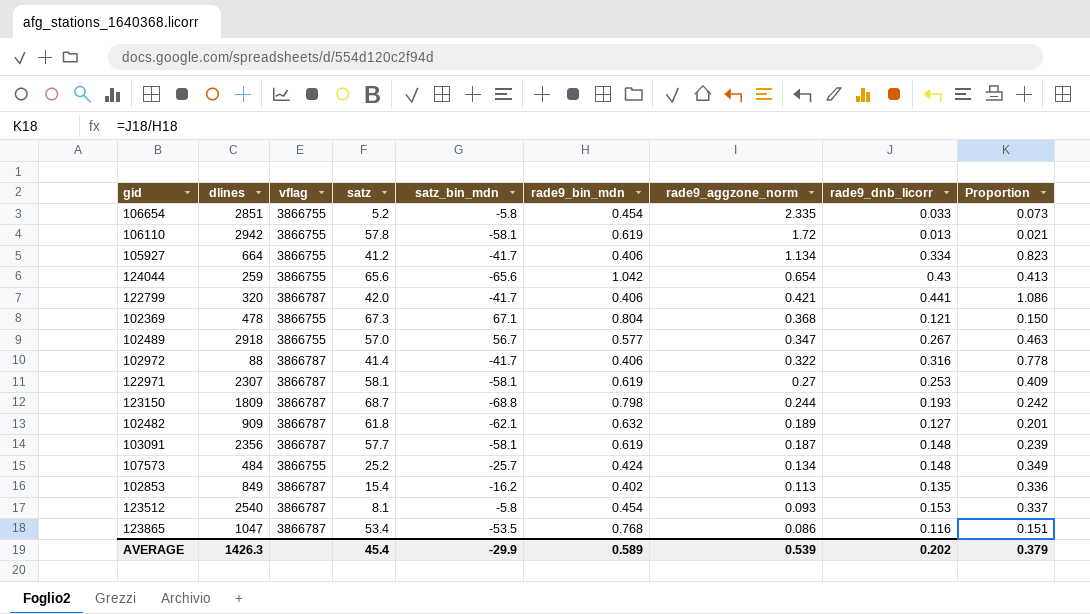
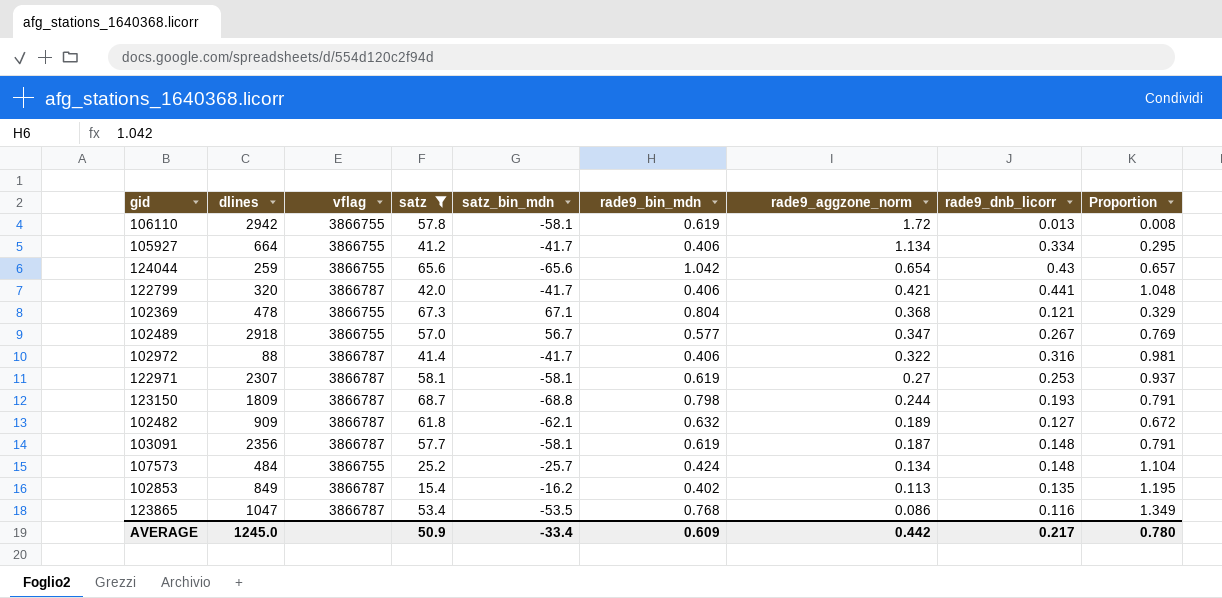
filter: none -> satz >= 15.4
column Proportion | formula: [rade9_dnb_licorr] / [rade9_bin_mdn] -> [rade9_dnb_licorr] / [rade9_aggzone_norm]
AVERAGE | dlines: 1426.3 -> 1245.0
AVERAGE | satz: 45.4 -> 50.9
AVERAGE | satz_bin_mdn: -29.9 -> -33.4
AVERAGE | rade9_bin_mdn: 0.589 -> 0.609
AVERAGE | rade9_aggzone_norm: 0.539 -> 0.442
AVERAGE | rade9_dnb_licorr: 0.202 -> 0.217
AVERAGE | Proportion: 0.379 -> 0.780

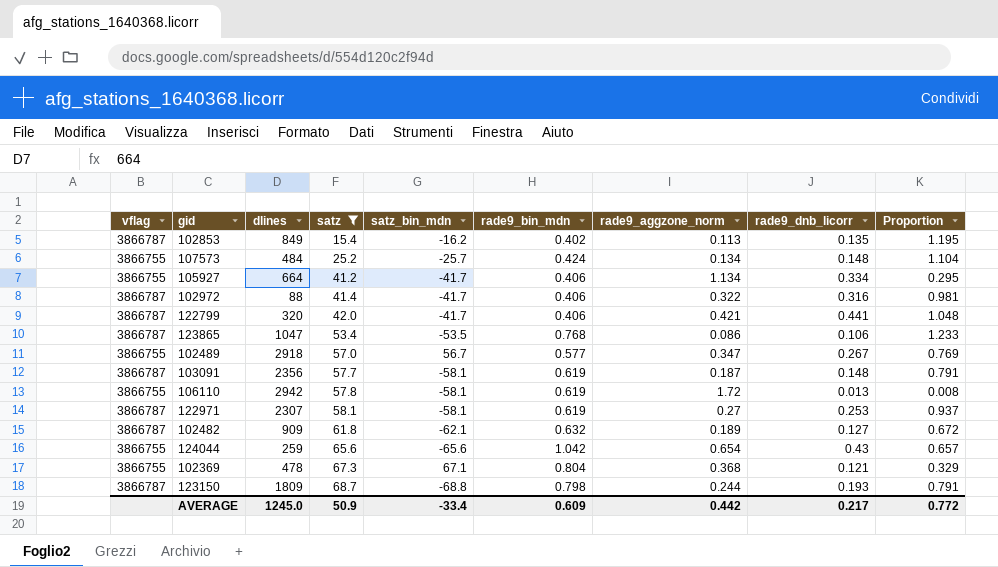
row order: rade9_aggzone_norm descending -> satz ascending
column vflag | position: 3 -> 1
123865 | rade9_dnb_licorr: 0.116 -> 0.106
123865 | Proportion: 1.349 -> 1.233
AVERAGE | Proportion: 0.780 -> 0.772

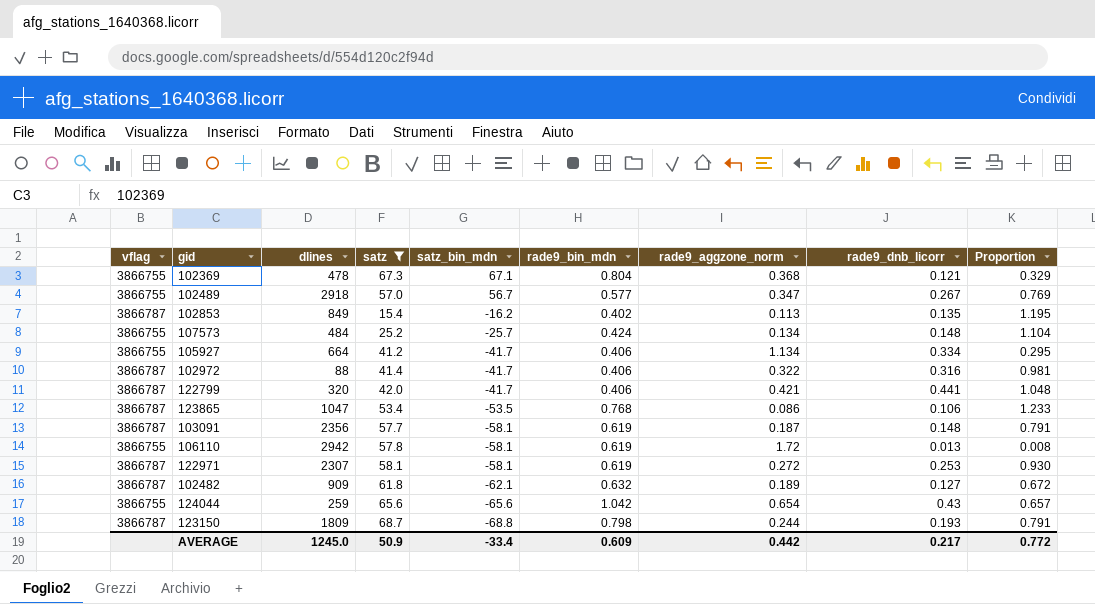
row order: satz ascending -> satz_bin_mdn descending
122971 | rade9_aggzone_norm: 0.27 -> 0.272
122971 | Proportion: 0.937 -> 0.930

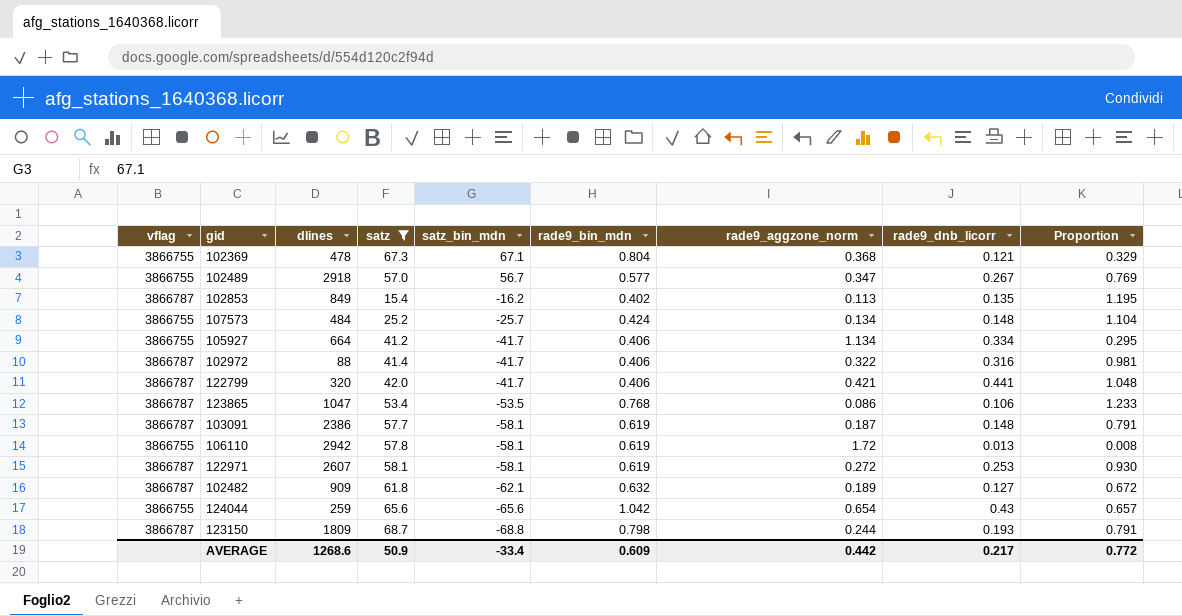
103091 | dlines: 2356 -> 2386
122971 | dlines: 2307 -> 2607
AVERAGE | dlines: 1245.0 -> 1268.6

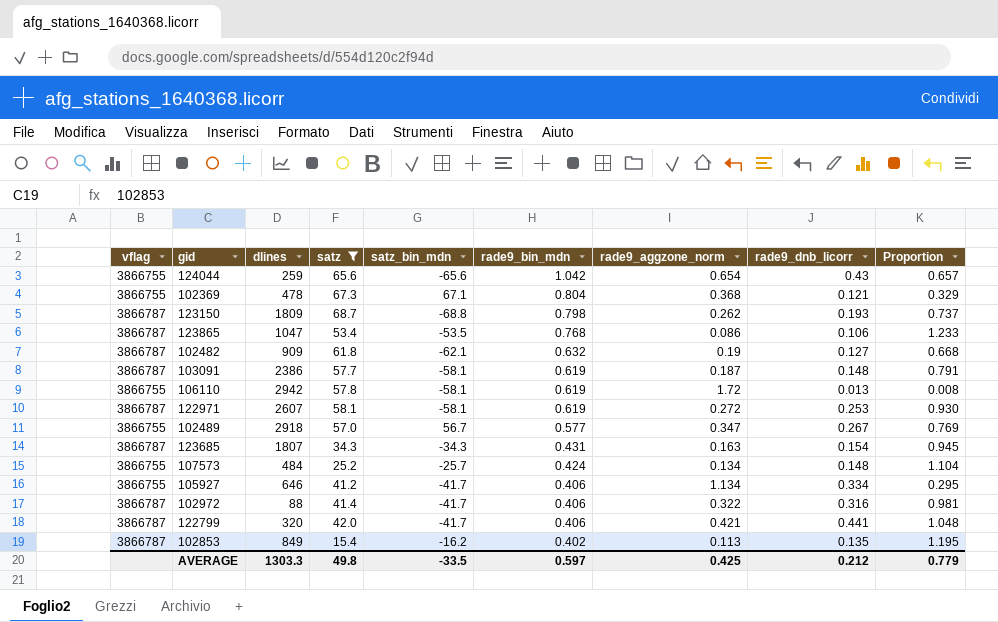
row order: satz_bin_mdn descending -> rade9_bin_mdn descending
123150 | rade9_aggzone_norm: 0.244 -> 0.262
123150 | Proportion: 0.791 -> 0.737
102482 | rade9_aggzone_norm: 0.189 -> 0.19
102482 | Proportion: 0.672 -> 0.668
row 123685: none -> 3866787 | 1807 | 34.3 | -34.3 | 0.431 | 0.163 | 0.154 | 0.945
105927 | dlines: 664 -> 646
AVERAGE | dlines: 1268.6 -> 1303.3
AVERAGE | satz: 50.9 -> 49.8
AVERAGE | satz_bin_mdn: -33.4 -> -33.5
AVERAGE | rade9_bin_mdn: 0.609 -> 0.597
AVERAGE | rade9_aggzone_norm: 0.442 -> 0.425
AVERAGE | rade9_dnb_licorr: 0.217 -> 0.212
AVERAGE | Proportion: 0.772 -> 0.779

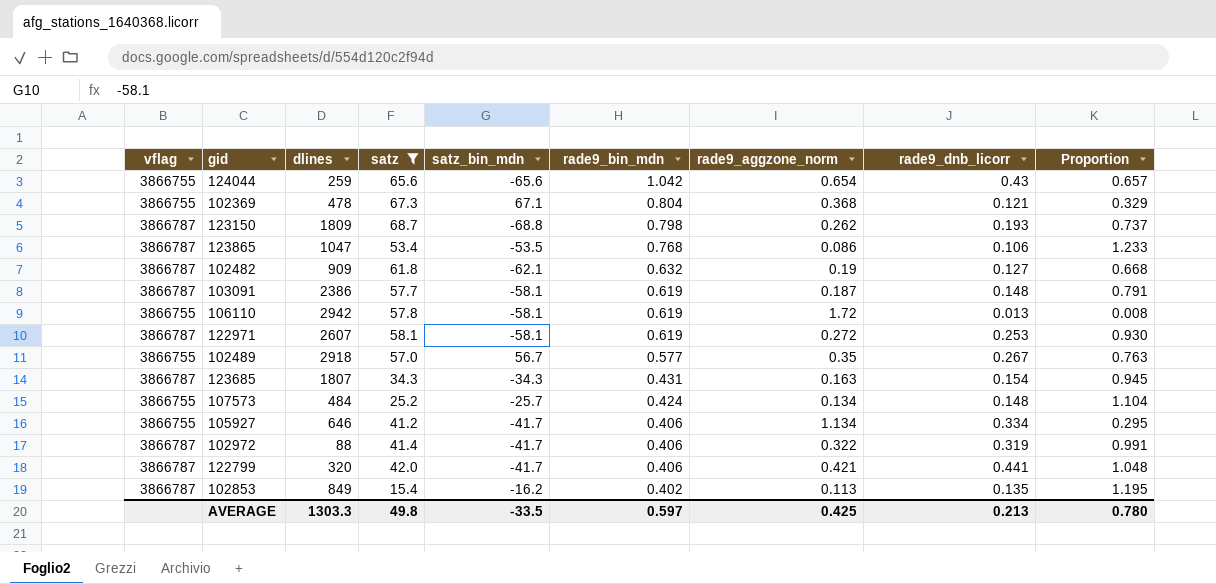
102489 | rade9_aggzone_norm: 0.347 -> 0.35
102489 | Proportion: 0.769 -> 0.763
102972 | rade9_dnb_licorr: 0.316 -> 0.319
102972 | Proportion: 0.981 -> 0.991
AVERAGE | rade9_dnb_licorr: 0.212 -> 0.213
AVERAGE | Proportion: 0.779 -> 0.780

